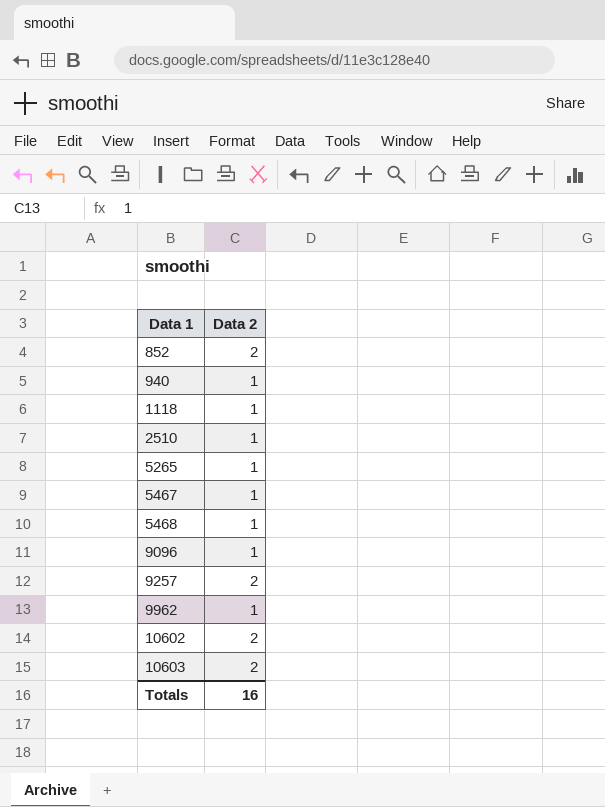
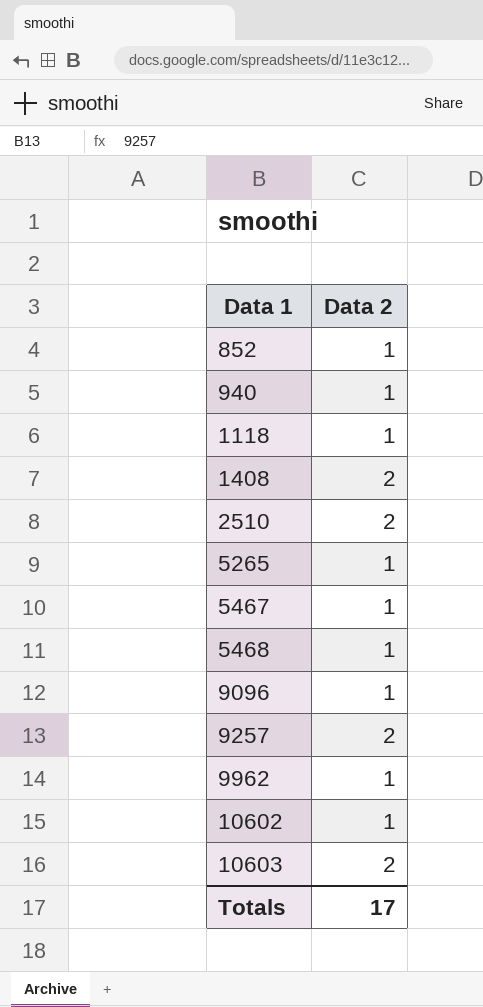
852 | Data 2: 2 -> 1
row 1408: none -> 2
2510 | Data 2: 1 -> 2
10602 | Data 2: 2 -> 1
Totals | Data 2: 16 -> 17

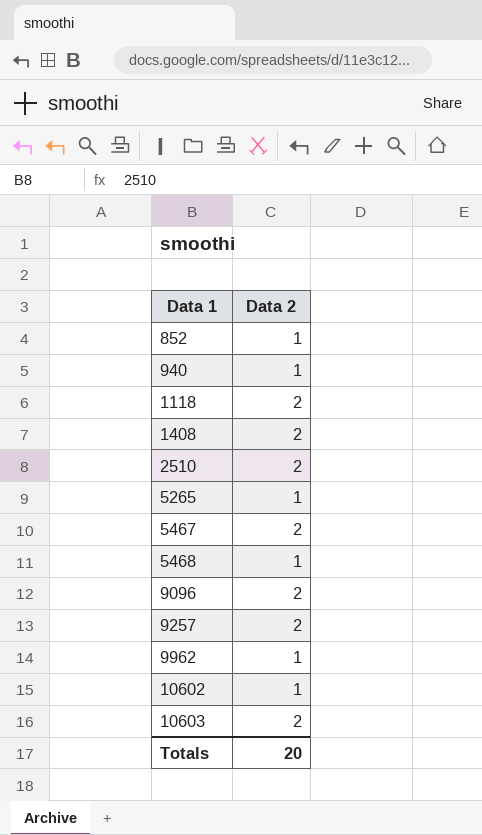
1118 | Data 2: 1 -> 2
5467 | Data 2: 1 -> 2
9096 | Data 2: 1 -> 2
Totals | Data 2: 17 -> 20

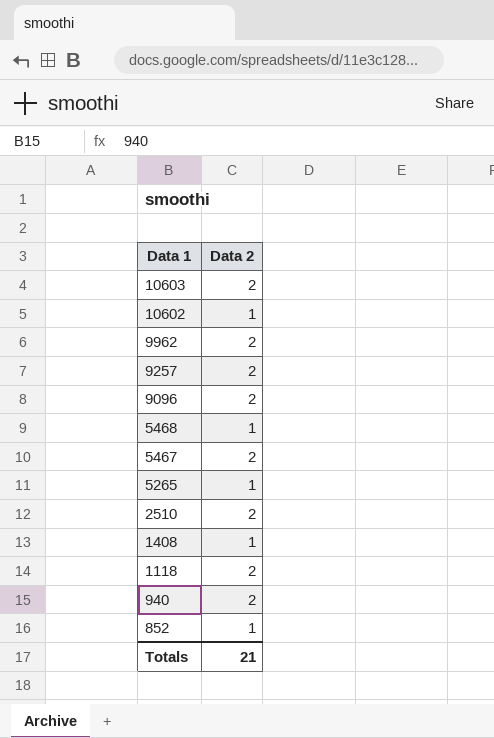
row order: Data 1 ascending -> Data 1 descending
9962 | Data 2: 1 -> 2
1408 | Data 2: 2 -> 1
940 | Data 2: 1 -> 2
Totals | Data 2: 20 -> 21

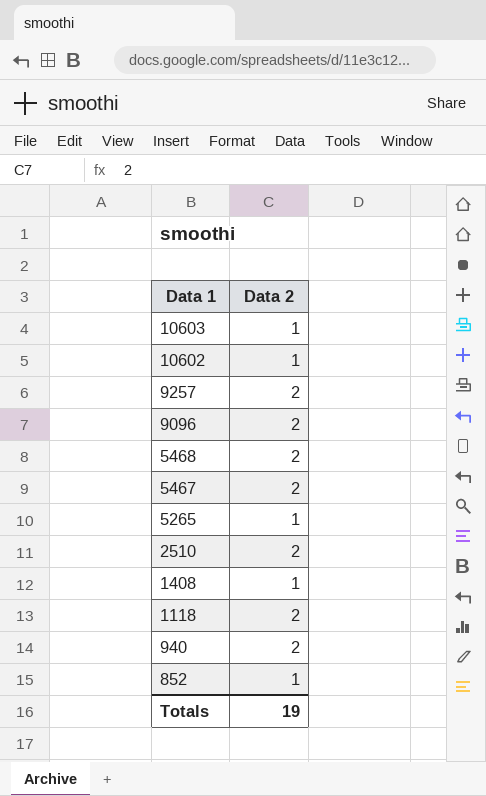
row 9962: 2 -> none
10603 | Data 2: 2 -> 1
5468 | Data 2: 1 -> 2
Totals | Data 2: 21 -> 19

